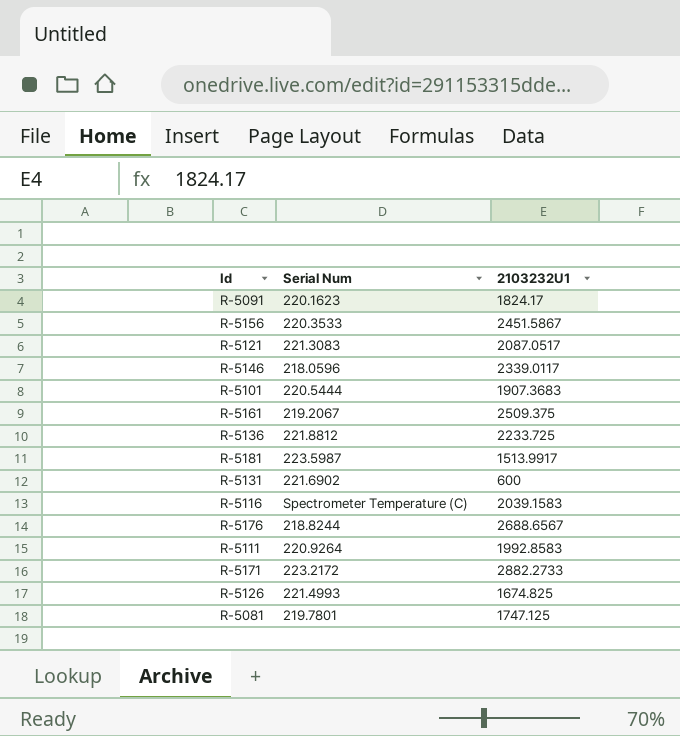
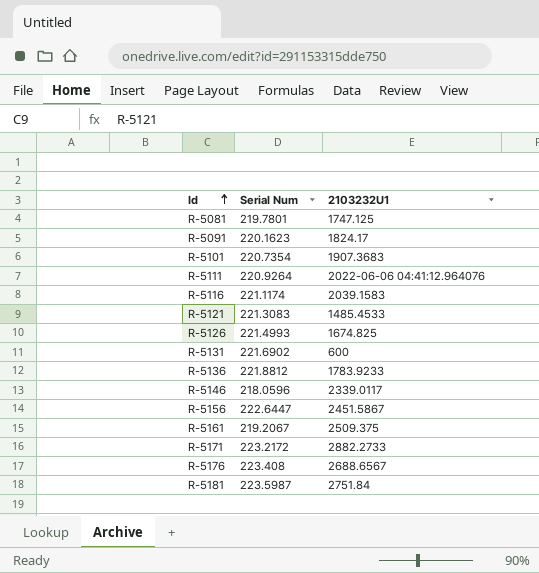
row order: none -> Id ascending
R-5101 | Serial Num: 220.5444 -> 220.7354
R-5111 | 2103232U1: 1992.8583 -> 2022-06-06 04:41:12.964076
R-5116 | Serial Num: Spectrometer Temperature (C) -> 221.1174
R-5121 | 2103232U1: 2087.0517 -> 1485.4533
R-5136 | 2103232U1: 2233.725 -> 1783.9233
R-5156 | Serial Num: 220.3533 -> 222.6447
R-5176 | Serial Num: 218.8244 -> 223.408
R-5181 | 2103232U1: 1513.9917 -> 2751.84

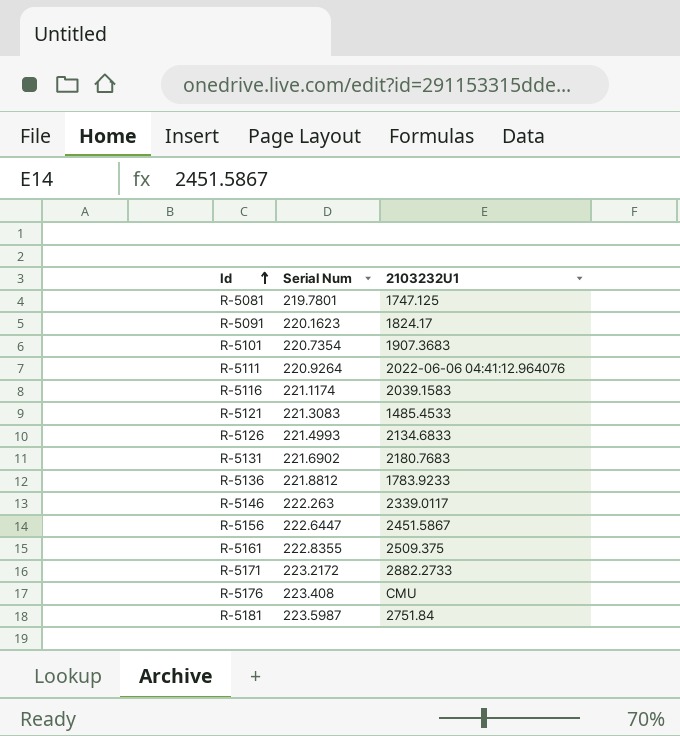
R-5126 | 2103232U1: 1674.825 -> 2134.6833
R-5131 | 2103232U1: 600 -> 2180.7683
R-5146 | Serial Num: 218.0596 -> 222.263
R-5161 | Serial Num: 219.2067 -> 222.8355
R-5176 | 2103232U1: 2688.6567 -> CMU

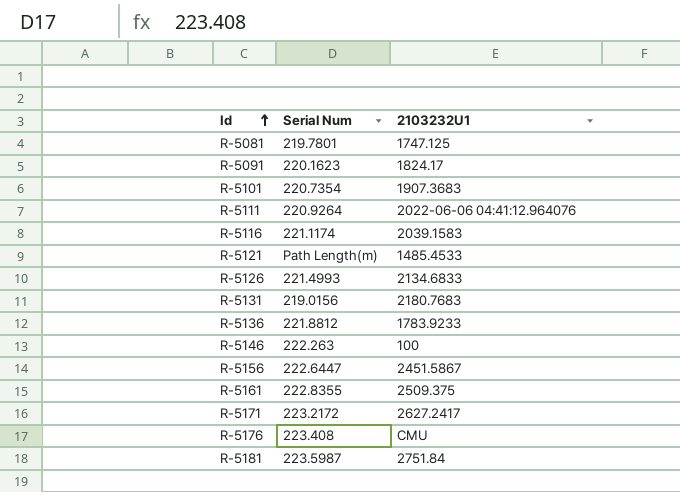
R-5121 | Serial Num: 221.3083 -> Path Length(m)
R-5131 | Serial Num: 221.6902 -> 219.0156
R-5146 | 2103232U1: 2339.0117 -> 100
R-5171 | 2103232U1: 2882.2733 -> 2627.2417

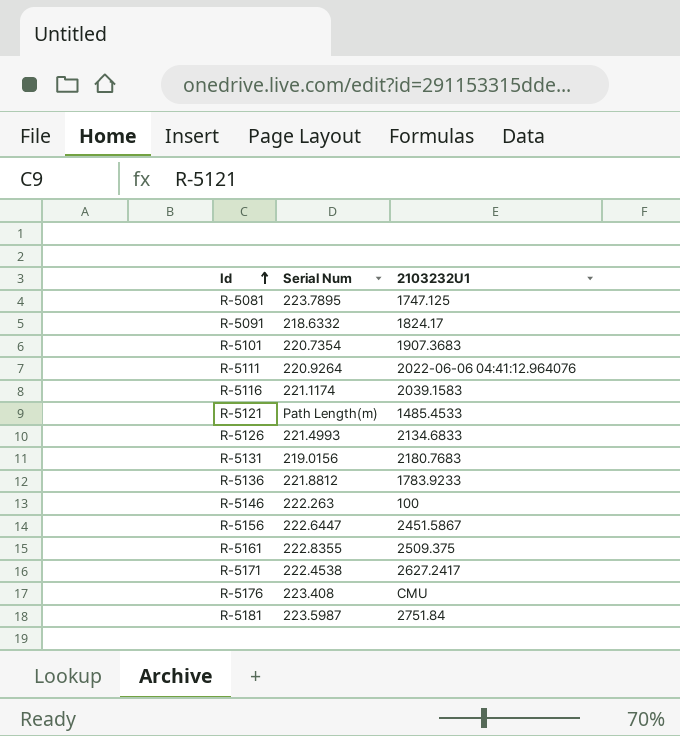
R-5081 | Serial Num: 219.7801 -> 223.7895
R-5091 | Serial Num: 220.1623 -> 218.6332
R-5171 | Serial Num: 223.2172 -> 222.4538

